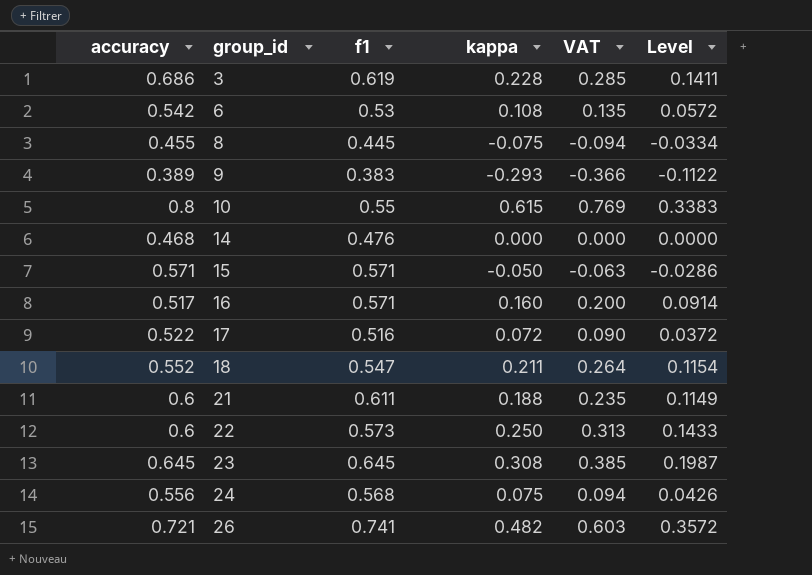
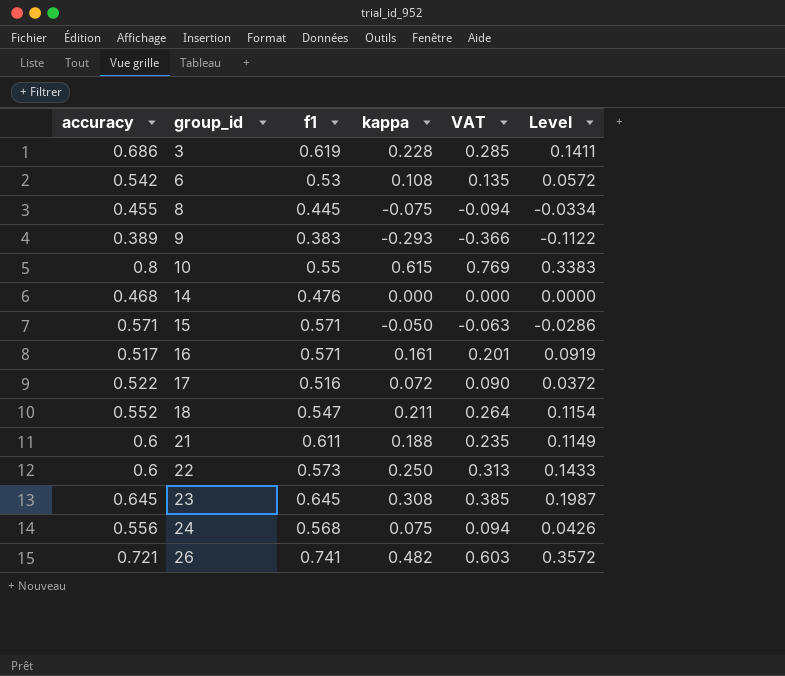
16 | kappa: 0.160 -> 0.161
16 | VAT: 0.200 -> 0.201
16 | Level: 0.0914 -> 0.0919

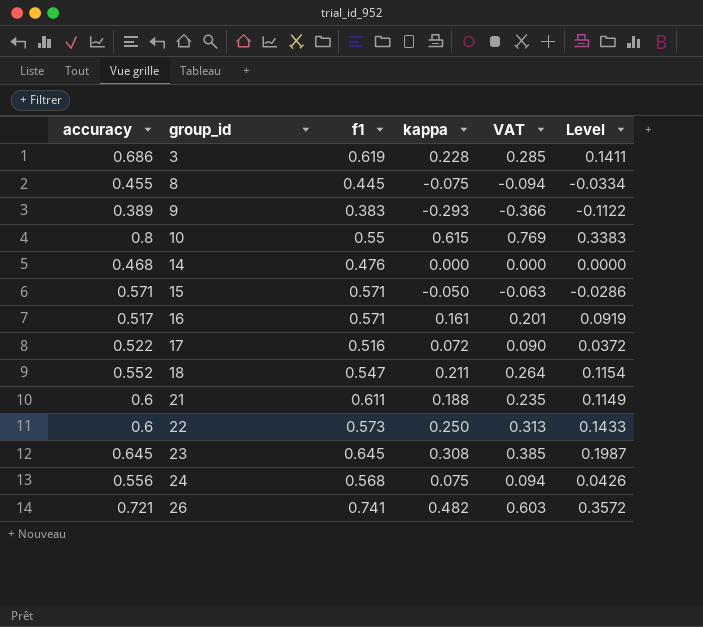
row 6: 0.542 | 0.53 | 0.108 | 0.135 | 0.0572 -> none

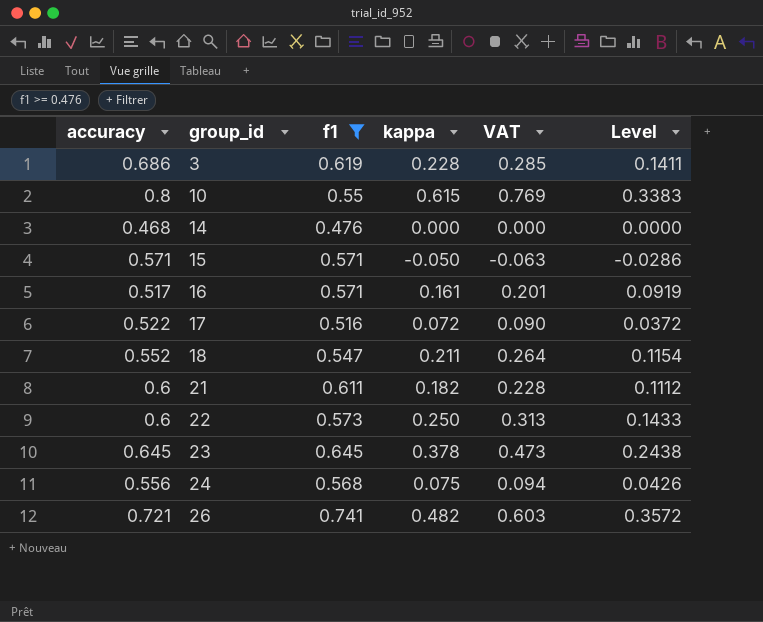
filter: none -> f1 >= 0.476
21 | kappa: 0.188 -> 0.182
21 | VAT: 0.235 -> 0.228
21 | Level: 0.1149 -> 0.1112
23 | kappa: 0.308 -> 0.378
23 | VAT: 0.385 -> 0.473
23 | Level: 0.1987 -> 0.2438

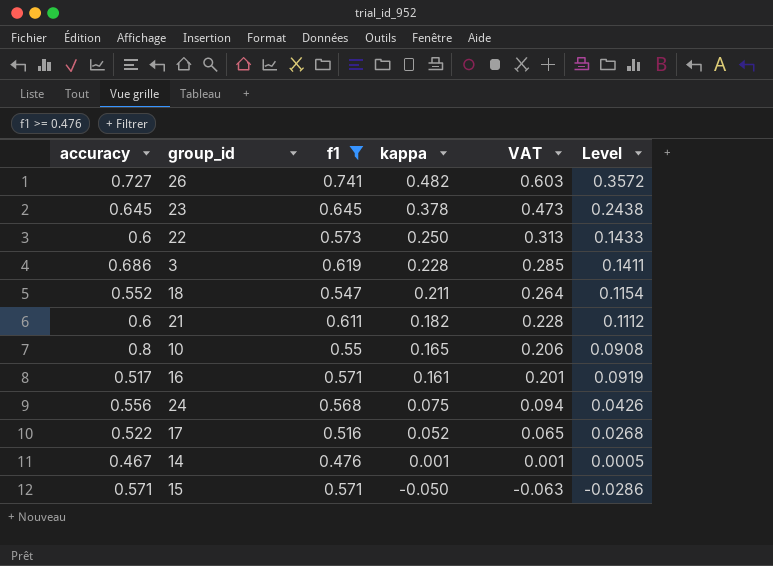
row order: group_id ascending -> kappa descending
26 | accuracy: 0.721 -> 0.727
10 | kappa: 0.615 -> 0.165
10 | VAT: 0.769 -> 0.206
10 | Level: 0.3383 -> 0.0908
17 | kappa: 0.072 -> 0.052
17 | VAT: 0.090 -> 0.065
17 | Level: 0.0372 -> 0.0268
14 | accuracy: 0.468 -> 0.467
14 | kappa: 0.000 -> 0.001
14 | VAT: 0.000 -> 0.001
14 | Level: 0.0000 -> 0.0005

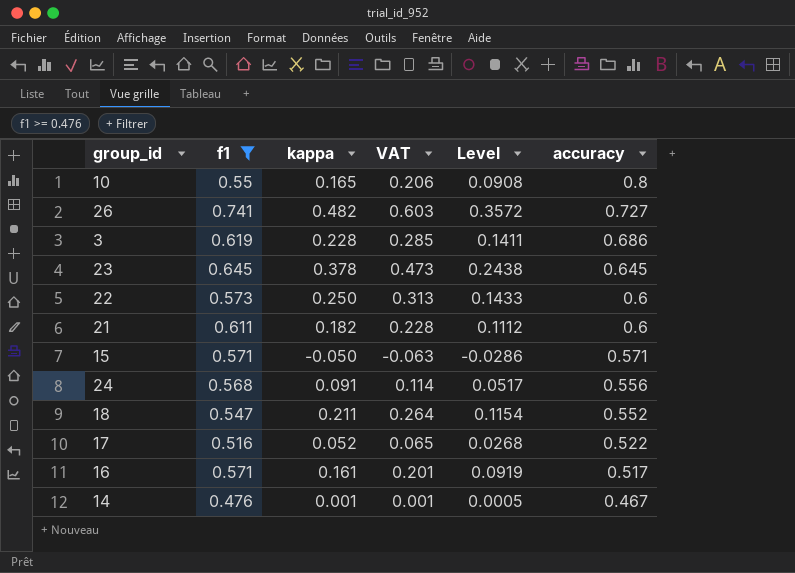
row order: kappa descending -> accuracy descending
column accuracy | position: 1 -> 6
24 | kappa: 0.075 -> 0.091
24 | VAT: 0.094 -> 0.114
24 | Level: 0.0426 -> 0.0517

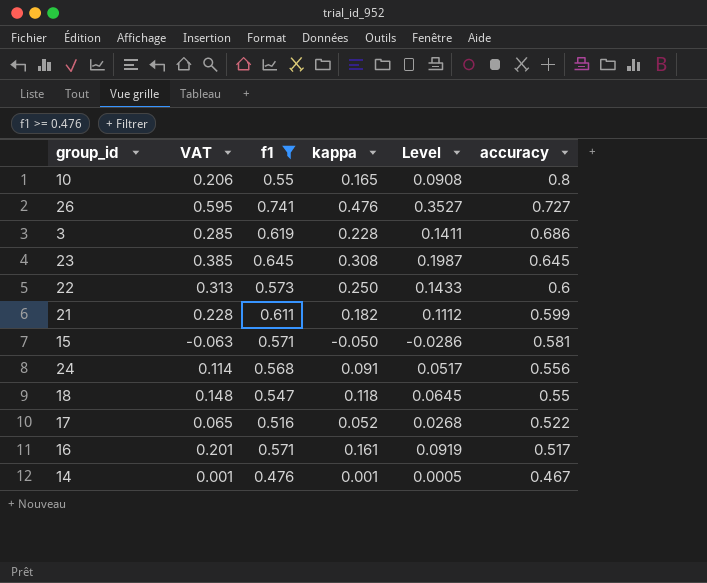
column VAT | position: 4 -> 2
26 | VAT: 0.603 -> 0.595
26 | kappa: 0.482 -> 0.476
26 | Level: 0.3572 -> 0.3527
23 | VAT: 0.473 -> 0.385
23 | kappa: 0.378 -> 0.308
23 | Level: 0.2438 -> 0.1987
21 | accuracy: 0.6 -> 0.599
15 | accuracy: 0.571 -> 0.581
18 | VAT: 0.264 -> 0.148
18 | kappa: 0.211 -> 0.118
18 | Level: 0.1154 -> 0.0645
18 | accuracy: 0.552 -> 0.55

